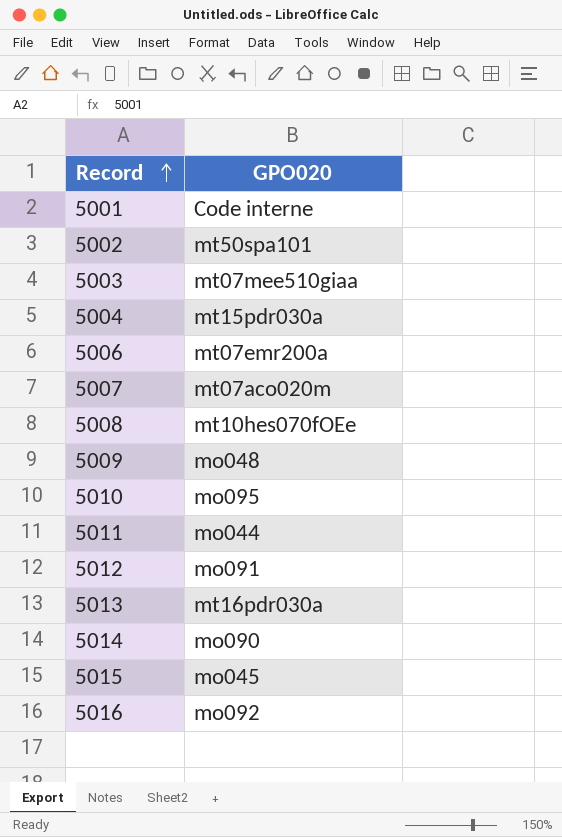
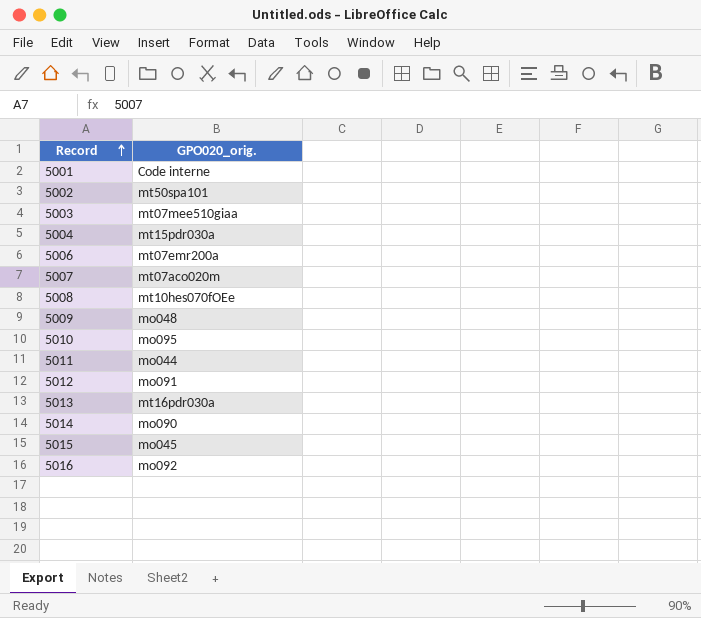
column name: GPO020 -> GPO020_orig.

